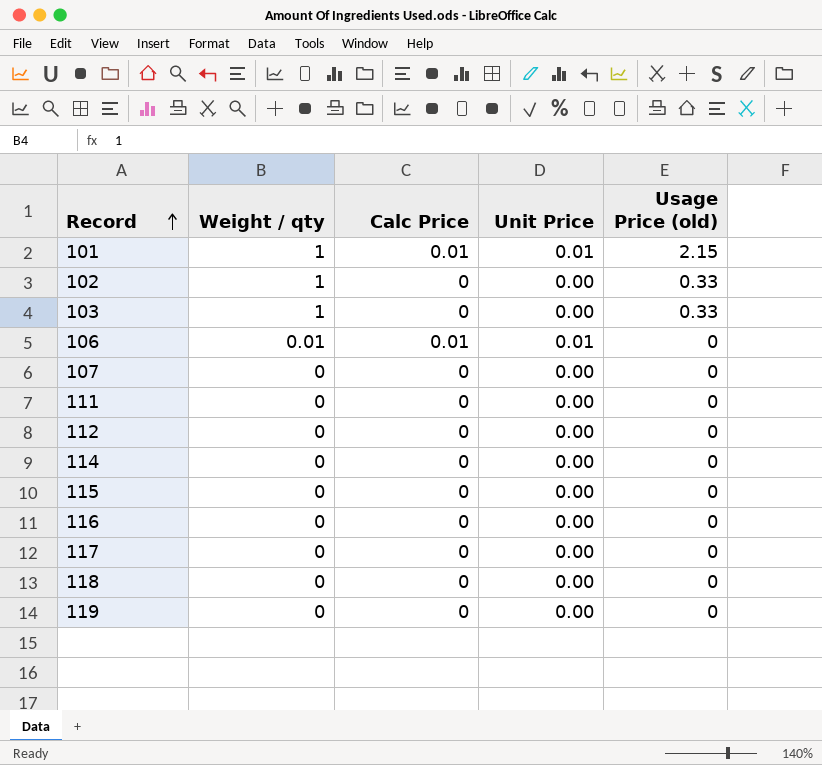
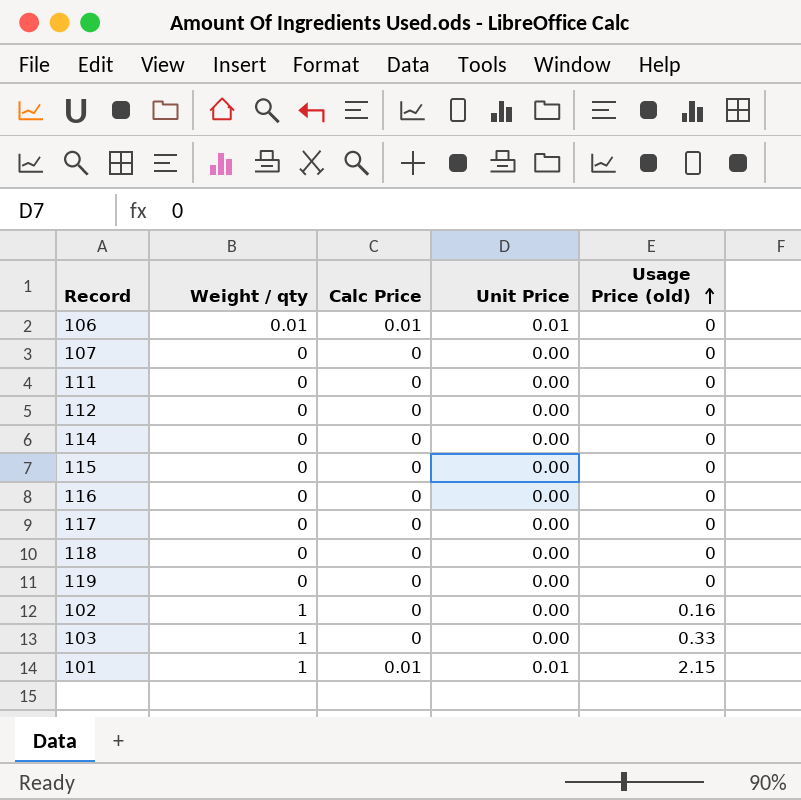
row order: Record ascending -> Usage Price (old) ascending
102 | Usage Price (old): 0.33 -> 0.16

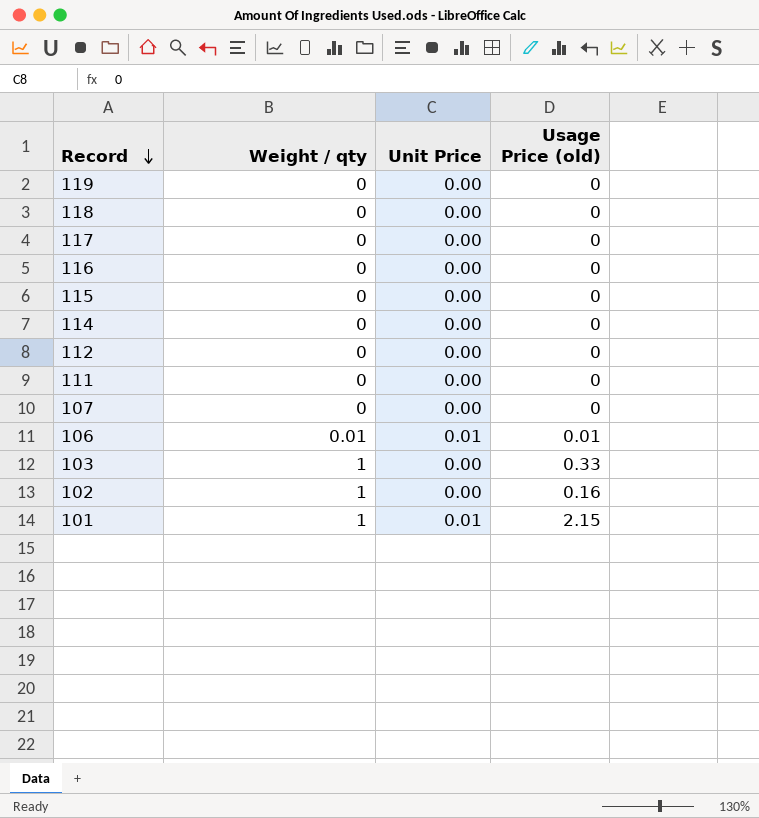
row order: Usage Price (old) ascending -> Record descending
column Calc Price | position: 3 -> none
106 | Usage Price (old): 0 -> 0.01

